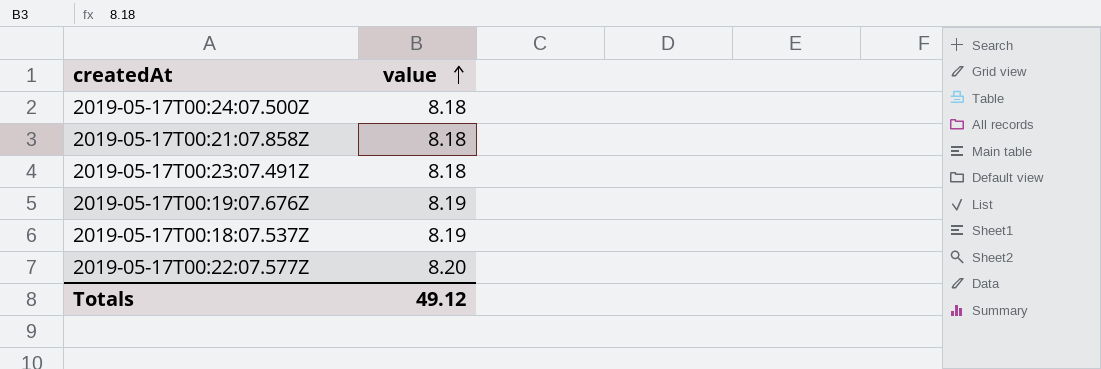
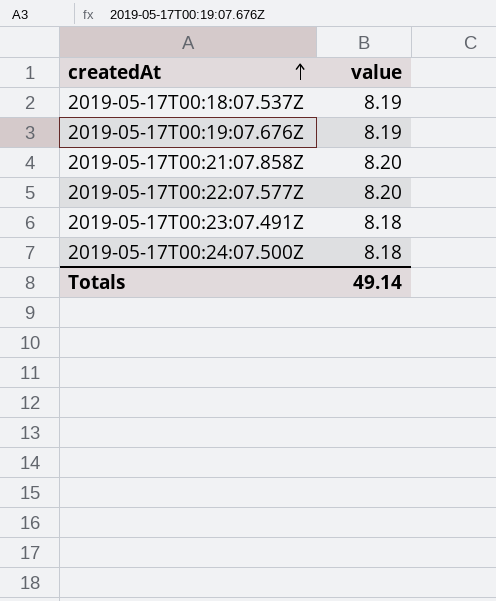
row order: value ascending -> createdAt ascending
2019-05-17T00:21:07.858Z | value: 8.18 -> 8.20
Totals | value: 49.12 -> 49.14

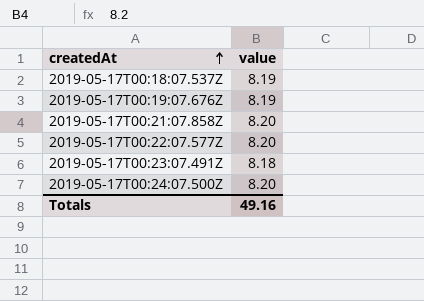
2019-05-17T00:24:07.500Z | value: 8.18 -> 8.20
Totals | value: 49.14 -> 49.16

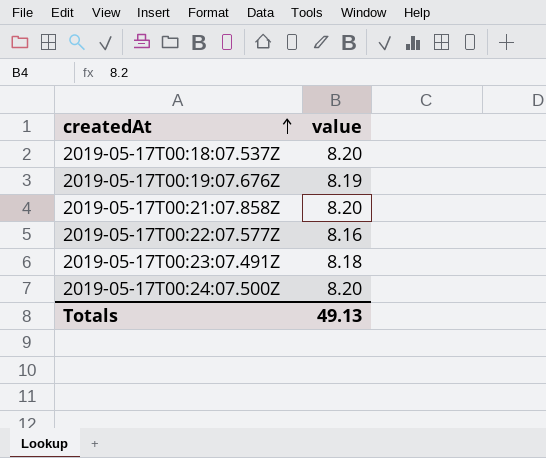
2019-05-17T00:18:07.537Z | value: 8.19 -> 8.20
2019-05-17T00:22:07.577Z | value: 8.20 -> 8.16
Totals | value: 49.16 -> 49.13

